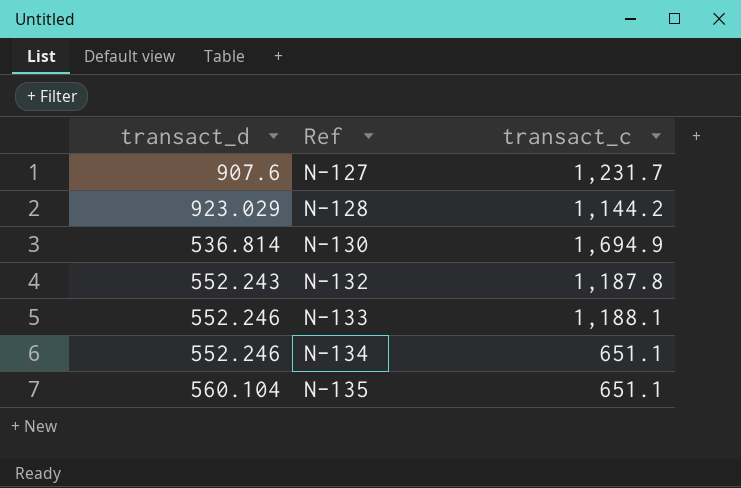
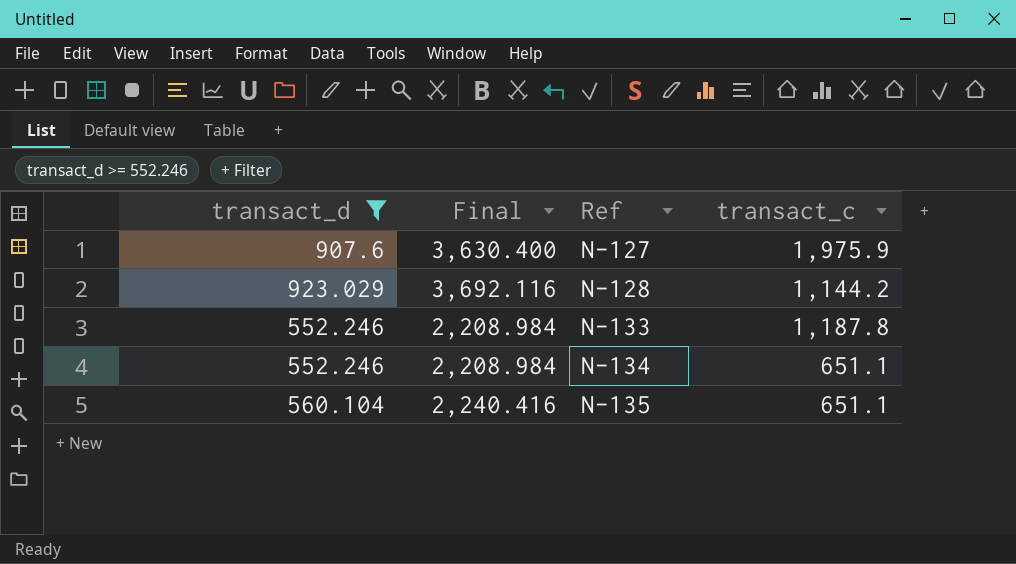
filter: none -> transact_d >= 552.246
column Final | formula: none -> [transact_d] * 4
N-127 | transact_c: 1,231.7 -> 1,975.9
N-133 | transact_c: 1,188.1 -> 1,187.8

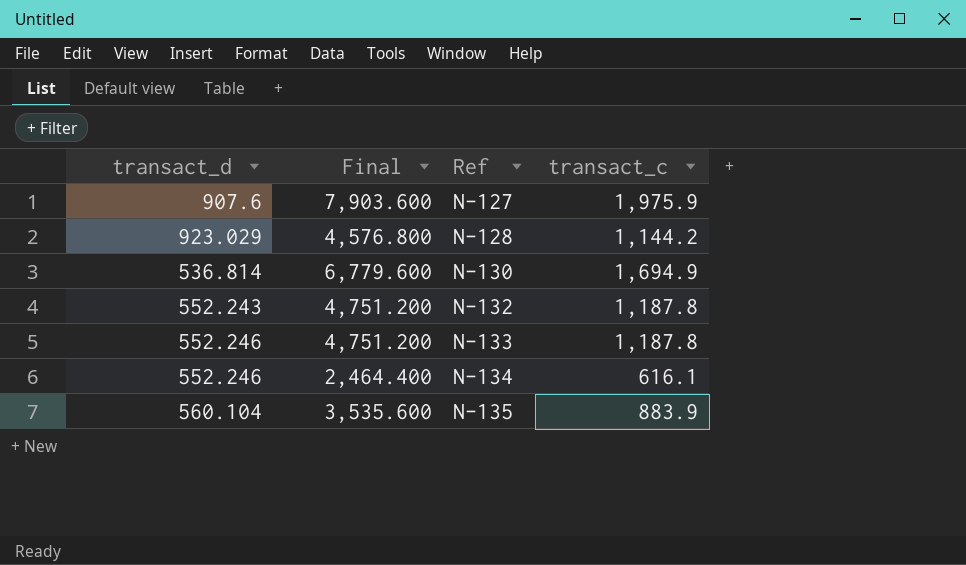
filter: transact_d >= 552.246 -> none
column Final | formula: [transact_d] * 4 -> [transact_c] * 4
N-134 | transact_c: 651.1 -> 616.1
N-135 | transact_c: 651.1 -> 883.9

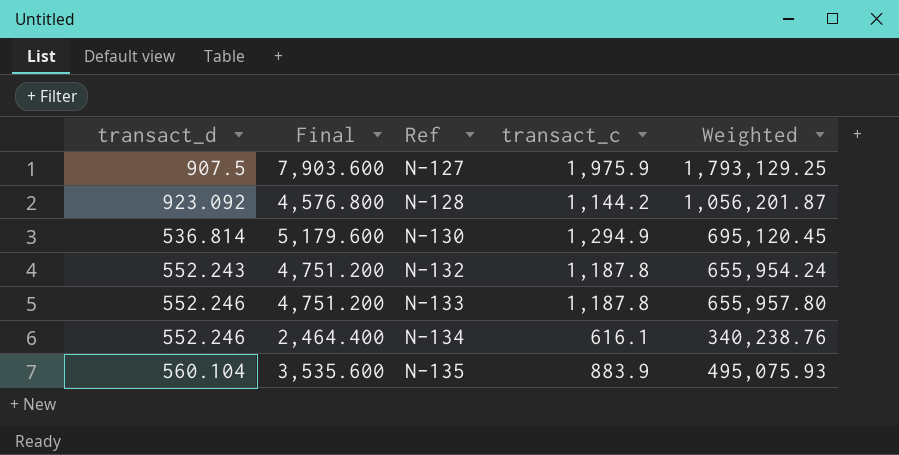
column Weighted | formula: none -> [transact_d] * [transact_c]
N-127 | transact_d: 907.6 -> 907.5
N-128 | transact_d: 923.029 -> 923.092
N-130 | Final: 6,779.600 -> 5,179.600
N-130 | transact_c: 1,694.9 -> 1,294.9

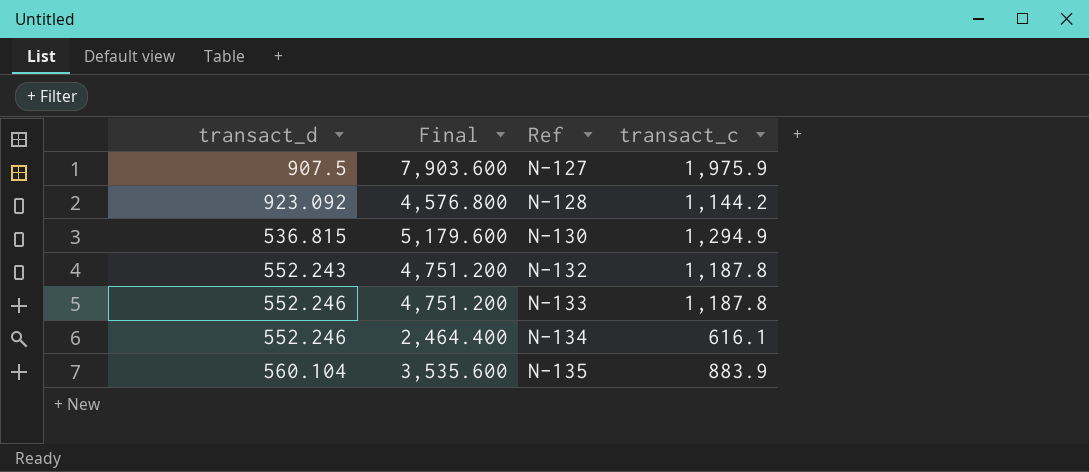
column Weighted | formula: [transact_d] * [transact_c] -> none
N-130 | transact_d: 536.814 -> 536.815

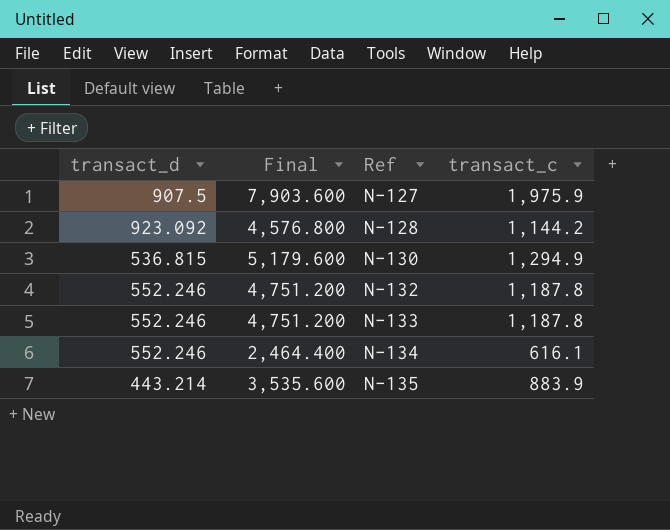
N-132 | transact_d: 552.243 -> 552.246
N-135 | transact_d: 560.104 -> 443.214

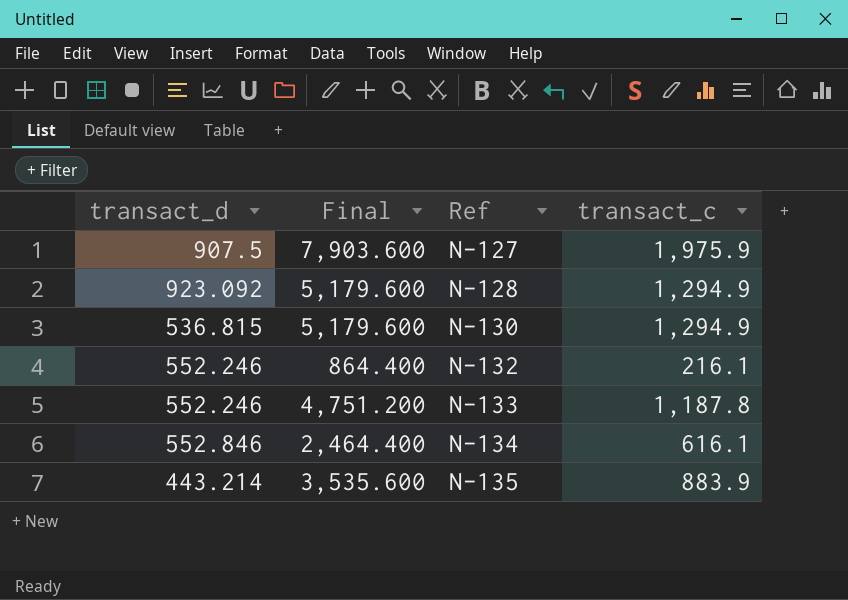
N-128 | Final: 4,576.800 -> 5,179.600
N-128 | transact_c: 1,144.2 -> 1,294.9
N-132 | Final: 4,751.200 -> 864.400
N-132 | transact_c: 1,187.8 -> 216.1
N-134 | transact_d: 552.246 -> 552.846

